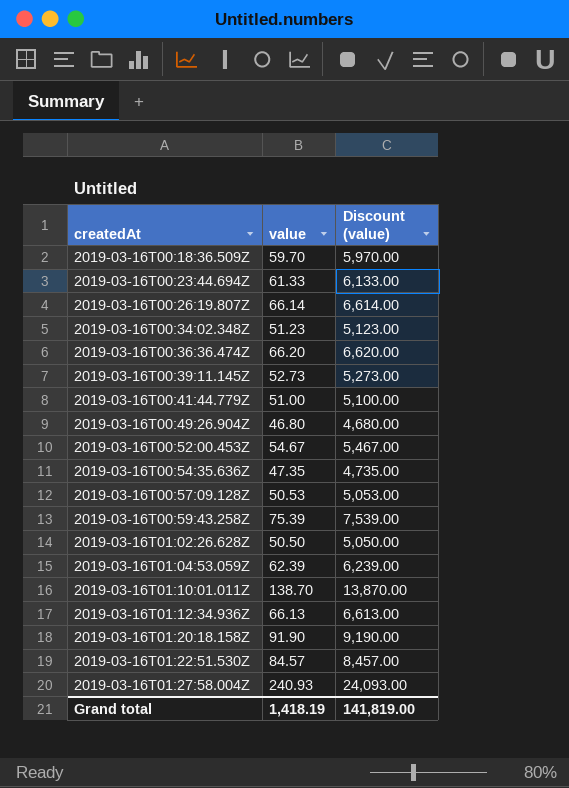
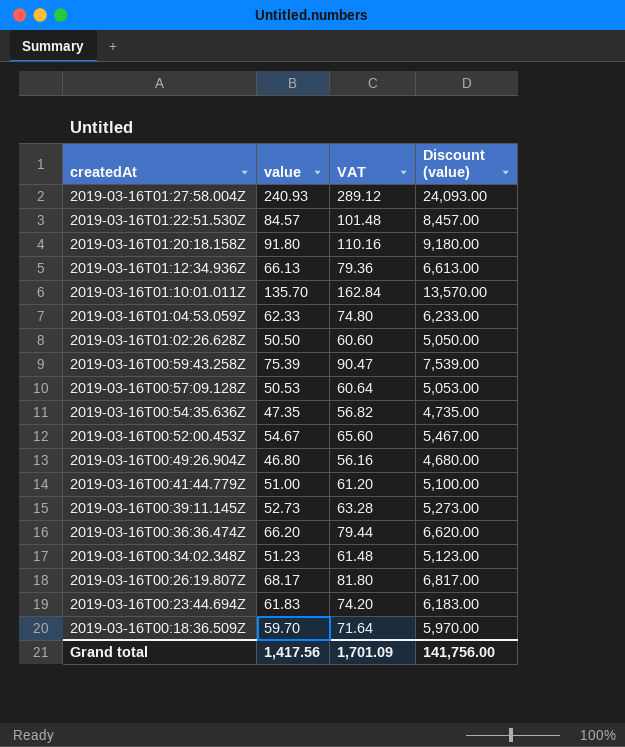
row order: createdAt ascending -> createdAt descending
column VAT | formula: none -> [value] * 1.2
2019-03-16T01:20:18.158Z | value: 91.90 -> 91.80
2019-03-16T01:20:18.158Z | Discount (value): 9,190.00 -> 9,180.00
2019-03-16T01:10:01.011Z | value: 138.70 -> 135.70
2019-03-16T01:10:01.011Z | Discount (value): 13,870.00 -> 13,570.00
2019-03-16T01:04:53.059Z | value: 62.39 -> 62.33
2019-03-16T01:04:53.059Z | Discount (value): 6,239.00 -> 6,233.00
2019-03-16T00:26:19.807Z | value: 66.14 -> 68.17
2019-03-16T00:26:19.807Z | Discount (value): 6,614.00 -> 6,817.00
2019-03-16T00:23:44.694Z | value: 61.33 -> 61.83
2019-03-16T00:23:44.694Z | Discount (value): 6,133.00 -> 6,183.00
Grand total | value: 1,418.19 -> 1,417.56
Grand total | Discount (value): 141,819.00 -> 141,756.00

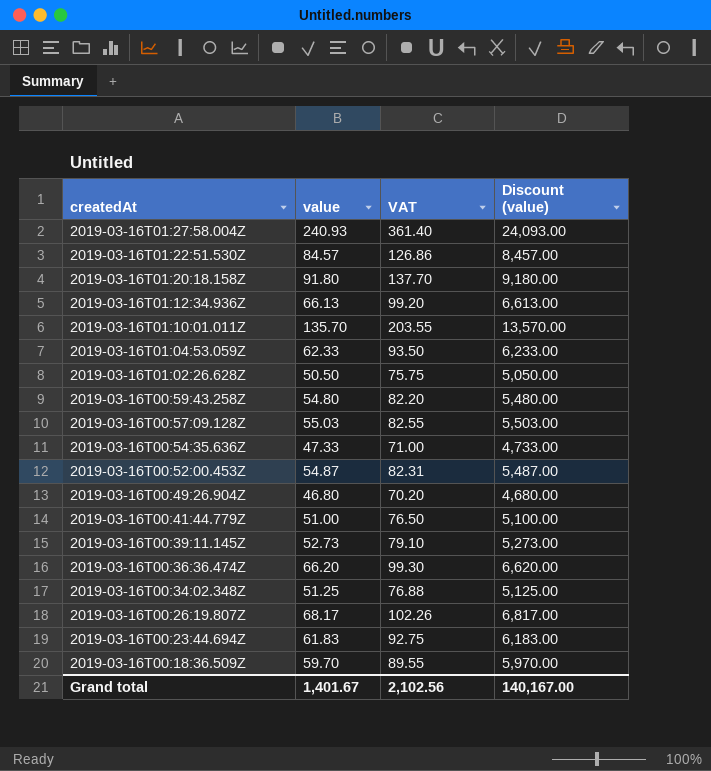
column VAT | formula: [value] * 1.2 -> [value] * 1.5
2019-03-16T00:59:43.258Z | value: 75.39 -> 54.80
2019-03-16T00:59:43.258Z | Discount (value): 7,539.00 -> 5,480.00
2019-03-16T00:57:09.128Z | value: 50.53 -> 55.03
2019-03-16T00:57:09.128Z | Discount (value): 5,053.00 -> 5,503.00
2019-03-16T00:54:35.636Z | value: 47.35 -> 47.33
2019-03-16T00:54:35.636Z | Discount (value): 4,735.00 -> 4,733.00
2019-03-16T00:52:00.453Z | value: 54.67 -> 54.87
2019-03-16T00:52:00.453Z | Discount (value): 5,467.00 -> 5,487.00
2019-03-16T00:34:02.348Z | value: 51.23 -> 51.25
2019-03-16T00:34:02.348Z | Discount (value): 5,123.00 -> 5,125.00
Grand total | value: 1,417.56 -> 1,401.67
Grand total | VAT: 1,701.09 -> 2,102.56
Grand total | Discount (value): 141,756.00 -> 140,167.00

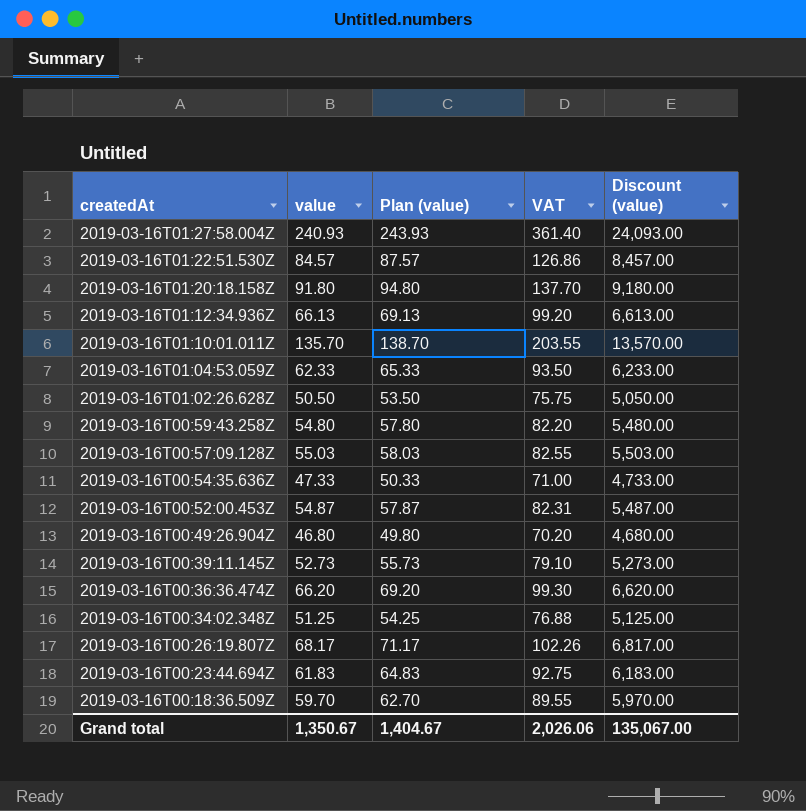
column Plan (value) | formula: none -> [value] + 3
row 2019-03-16T00:41:44.779Z: 51.00 | 76.50 | 5,100.00 -> none
Grand total | value: 1,401.67 -> 1,350.67
Grand total | VAT: 2,102.56 -> 2,026.06
Grand total | Discount (value): 140,167.00 -> 135,067.00

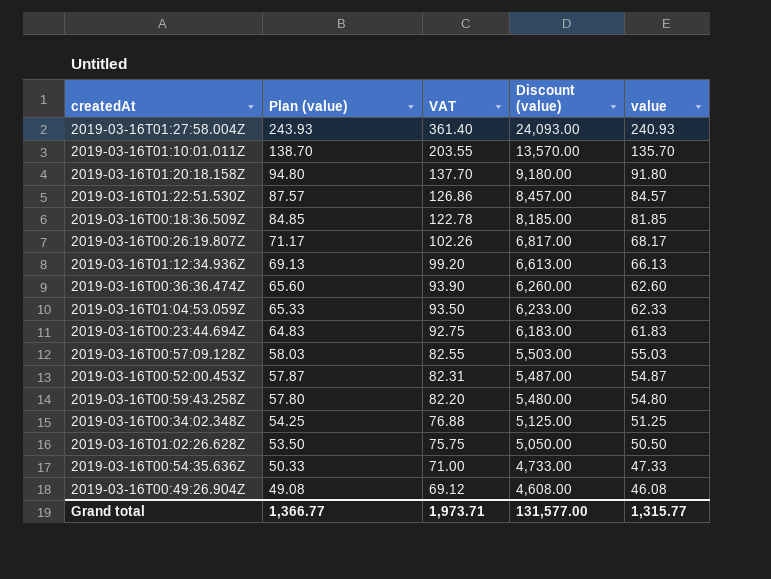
row order: createdAt descending -> Plan (value) descending
column value | position: 2 -> 5
row 2019-03-16T00:39:11.145Z: 52.73 | 55.73 | 79.10 | 5,273.00 -> none
2019-03-16T00:18:36.509Z | Plan (value): 62.70 -> 84.85
2019-03-16T00:18:36.509Z | VAT: 89.55 -> 122.78
2019-03-16T00:18:36.509Z | Discount (value): 5,970.00 -> 8,185.00
2019-03-16T00:18:36.509Z | value: 59.70 -> 81.85
2019-03-16T00:36:36.474Z | Plan (value): 69.20 -> 65.60
2019-03-16T00:36:36.474Z | VAT: 99.30 -> 93.90
2019-03-16T00:36:36.474Z | Discount (value): 6,620.00 -> 6,260.00
2019-03-16T00:36:36.474Z | value: 66.20 -> 62.60
2019-03-16T00:49:26.904Z | Plan (value): 49.80 -> 49.08
2019-03-16T00:49:26.904Z | VAT: 70.20 -> 69.12
2019-03-16T00:49:26.904Z | Discount (value): 4,680.00 -> 4,608.00
2019-03-16T00:49:26.904Z | value: 46.80 -> 46.08
Grand total | Plan (value): 1,404.67 -> 1,366.77
Grand total | VAT: 2,026.06 -> 1,973.71
Grand total | Discount (value): 135,067.00 -> 131,577.00
Grand total | value: 1,350.67 -> 1,315.77

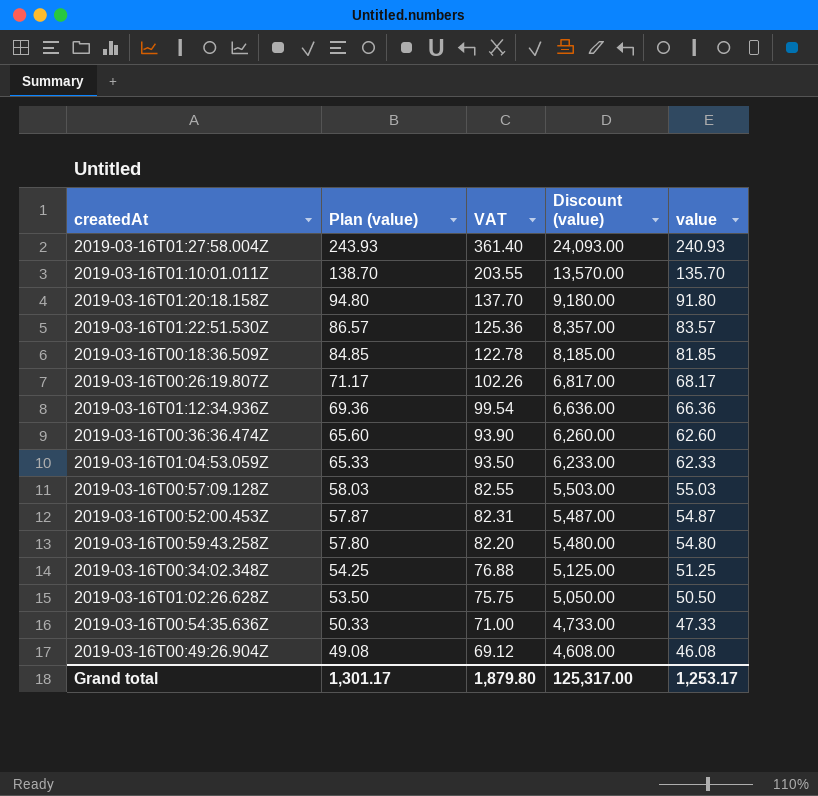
row 2019-03-16T00:23:44.694Z: 64.83 | 92.75 | 6,183.00 | 61.83 -> none
2019-03-16T01:22:51.530Z | Plan (value): 87.57 -> 86.57
2019-03-16T01:22:51.530Z | VAT: 126.86 -> 125.36
2019-03-16T01:22:51.530Z | Discount (value): 8,457.00 -> 8,357.00
2019-03-16T01:22:51.530Z | value: 84.57 -> 83.57
2019-03-16T01:12:34.936Z | Plan (value): 69.13 -> 69.36
2019-03-16T01:12:34.936Z | VAT: 99.20 -> 99.54
2019-03-16T01:12:34.936Z | Discount (value): 6,613.00 -> 6,636.00
2019-03-16T01:12:34.936Z | value: 66.13 -> 66.36
Grand total | Plan (value): 1,366.77 -> 1,301.17
Grand total | VAT: 1,973.71 -> 1,879.80
Grand total | Discount (value): 131,577.00 -> 125,317.00
Grand total | value: 1,315.77 -> 1,253.17

